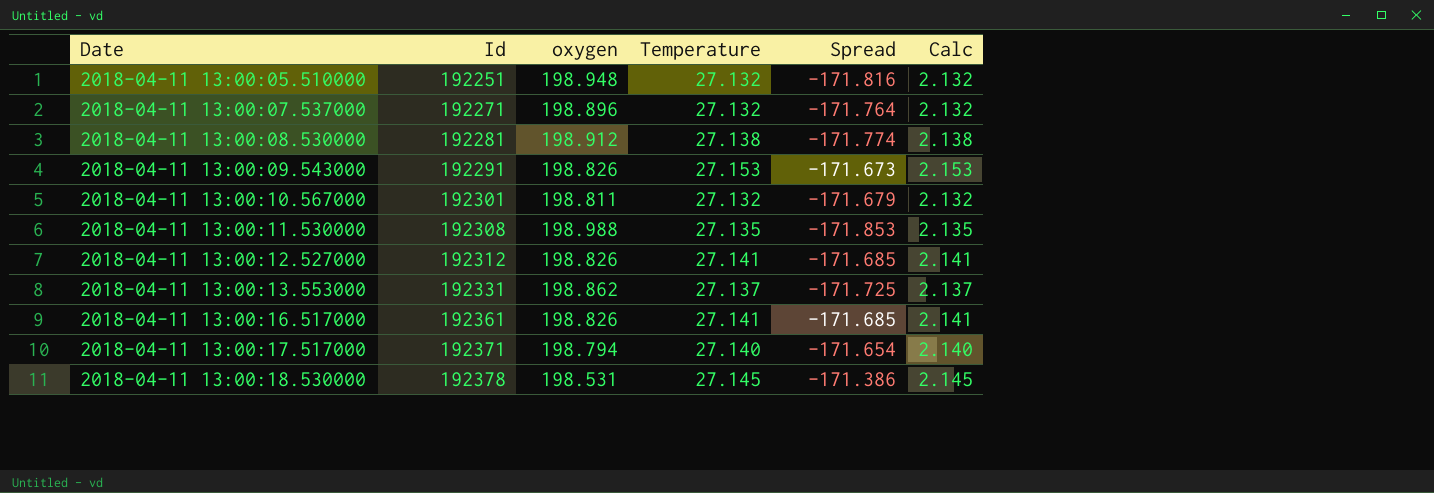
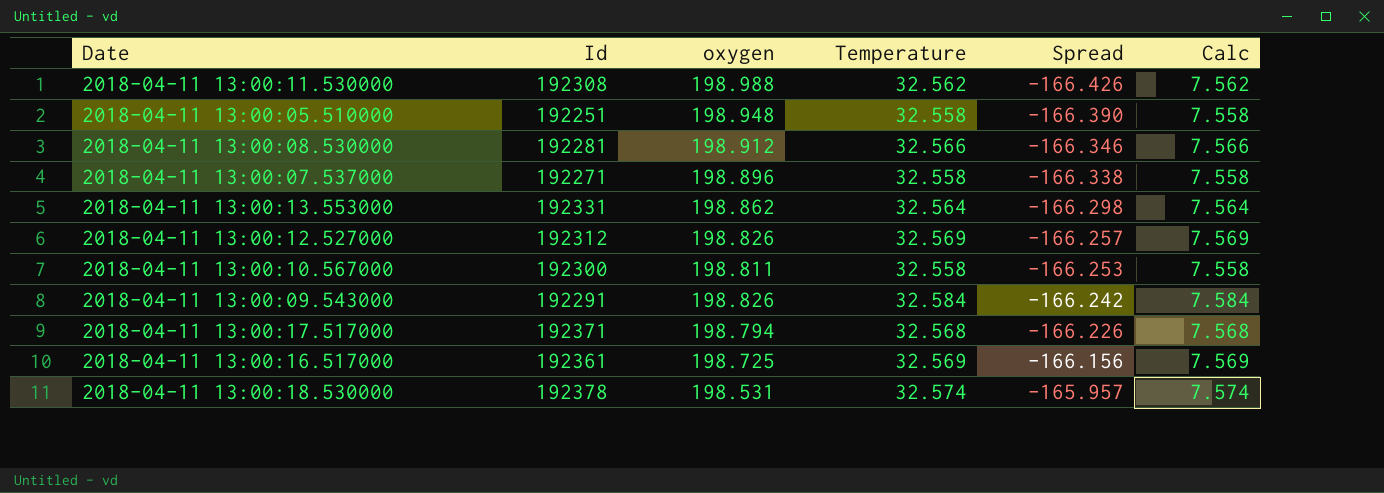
row order: Date ascending -> Spread ascending
2018-04-11 13:00:11.530000 | Temperature: 27.135 -> 32.562
2018-04-11 13:00:11.530000 | Spread: -171.853 -> -166.426
2018-04-11 13:00:11.530000 | Calc: 2.135 -> 7.562
2018-04-11 13:00:05.510000 | Temperature: 27.132 -> 32.558
2018-04-11 13:00:05.510000 | Spread: -171.816 -> -166.390
2018-04-11 13:00:05.510000 | Calc: 2.132 -> 7.558
2018-04-11 13:00:08.530000 | Temperature: 27.138 -> 32.566
2018-04-11 13:00:08.530000 | Spread: -171.774 -> -166.346
2018-04-11 13:00:08.530000 | Calc: 2.138 -> 7.566
2018-04-11 13:00:07.537000 | Temperature: 27.132 -> 32.558
2018-04-11 13:00:07.537000 | Spread: -171.764 -> -166.338
2018-04-11 13:00:07.537000 | Calc: 2.132 -> 7.558
2018-04-11 13:00:13.553000 | Temperature: 27.137 -> 32.564
2018-04-11 13:00:13.553000 | Spread: -171.725 -> -166.298
2018-04-11 13:00:13.553000 | Calc: 2.137 -> 7.564
2018-04-11 13:00:12.527000 | Temperature: 27.141 -> 32.569
2018-04-11 13:00:12.527000 | Spread: -171.685 -> -166.257
2018-04-11 13:00:12.527000 | Calc: 2.141 -> 7.569
2018-04-11 13:00:10.567000 | Id: 192301 -> 192300
2018-04-11 13:00:10.567000 | Temperature: 27.132 -> 32.558
2018-04-11 13:00:10.567000 | Spread: -171.679 -> -166.253
2018-04-11 13:00:10.567000 | Calc: 2.132 -> 7.558
2018-04-11 13:00:09.543000 | Temperature: 27.153 -> 32.584
2018-04-11 13:00:09.543000 | Spread: -171.673 -> -166.242
2018-04-11 13:00:09.543000 | Calc: 2.153 -> 7.584
2018-04-11 13:00:17.517000 | Temperature: 27.140 -> 32.568
2018-04-11 13:00:17.517000 | Spread: -171.654 -> -166.226
2018-04-11 13:00:17.517000 | Calc: 2.140 -> 7.568
2018-04-11 13:00:16.517000 | oxygen: 198.826 -> 198.725
2018-04-11 13:00:16.517000 | Temperature: 27.141 -> 32.569
2018-04-11 13:00:16.517000 | Spread: -171.685 -> -166.156
2018-04-11 13:00:16.517000 | Calc: 2.141 -> 7.569
2018-04-11 13:00:18.530000 | Temperature: 27.145 -> 32.574
2018-04-11 13:00:18.530000 | Spread: -171.386 -> -165.957
2018-04-11 13:00:18.530000 | Calc: 2.145 -> 7.574

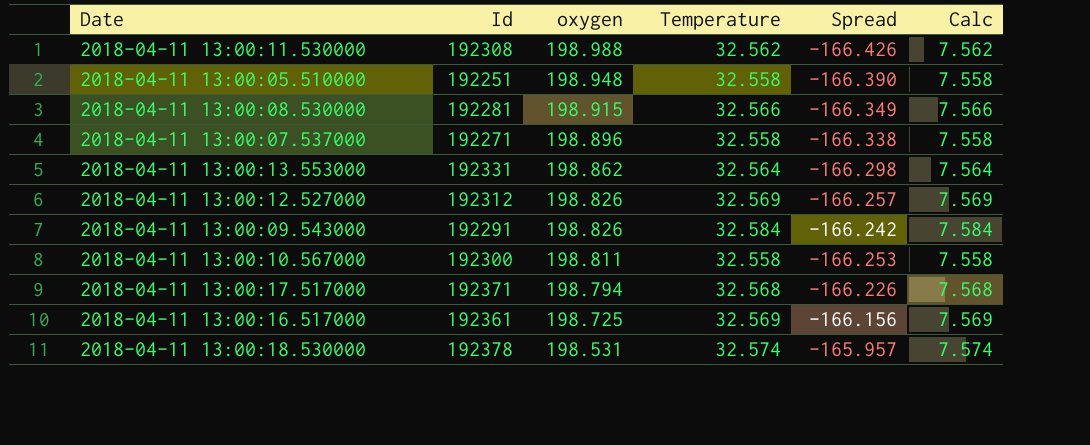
row order: Spread ascending -> oxygen descending
2018-04-11 13:00:08.530000 | oxygen: 198.912 -> 198.915
2018-04-11 13:00:08.530000 | Spread: -166.346 -> -166.349

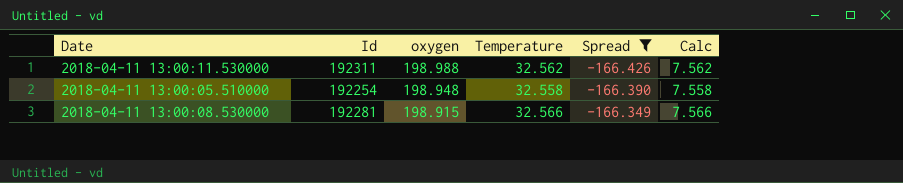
filter: none -> Spread <= -166.349
2018-04-11 13:00:11.530000 | Id: 192308 -> 192311
2018-04-11 13:00:05.510000 | Id: 192251 -> 192254

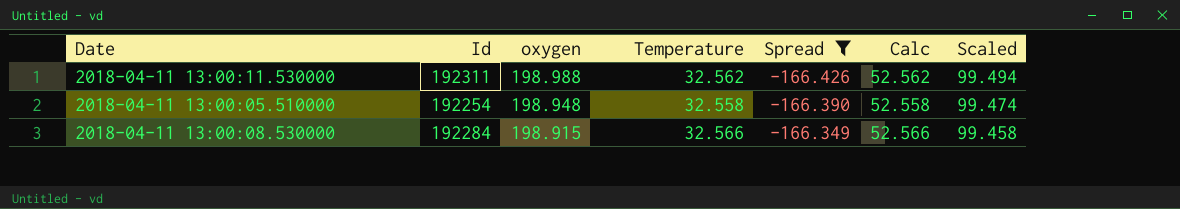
column Calc | formula: [Temperature] - 25 -> [Temperature] + 20
column Scaled | formula: none -> [oxygen] * 0.5
2018-04-11 13:00:08.530000 | Id: 192281 -> 192284

